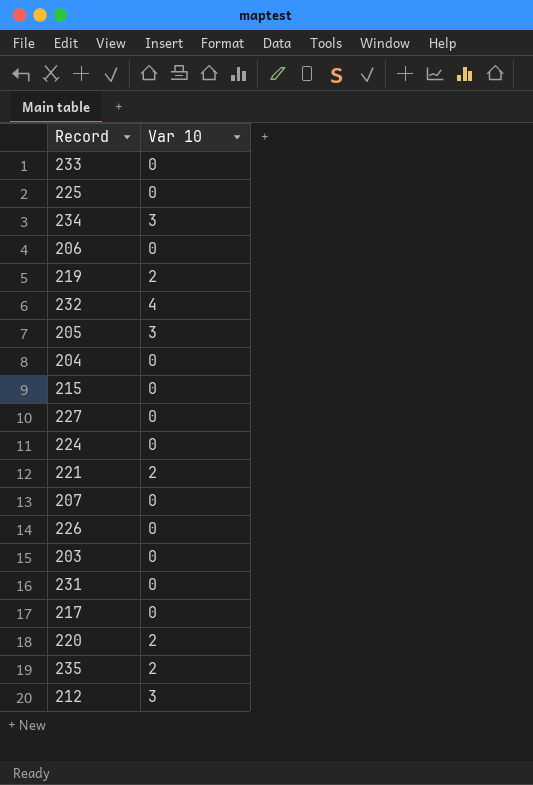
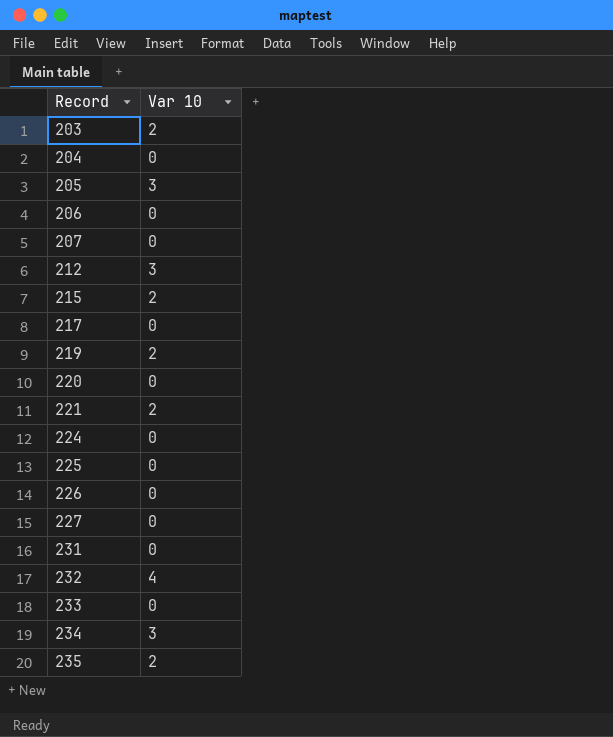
row order: none -> Record ascending
203 | Var 10: 0 -> 2
215 | Var 10: 0 -> 2
220 | Var 10: 2 -> 0

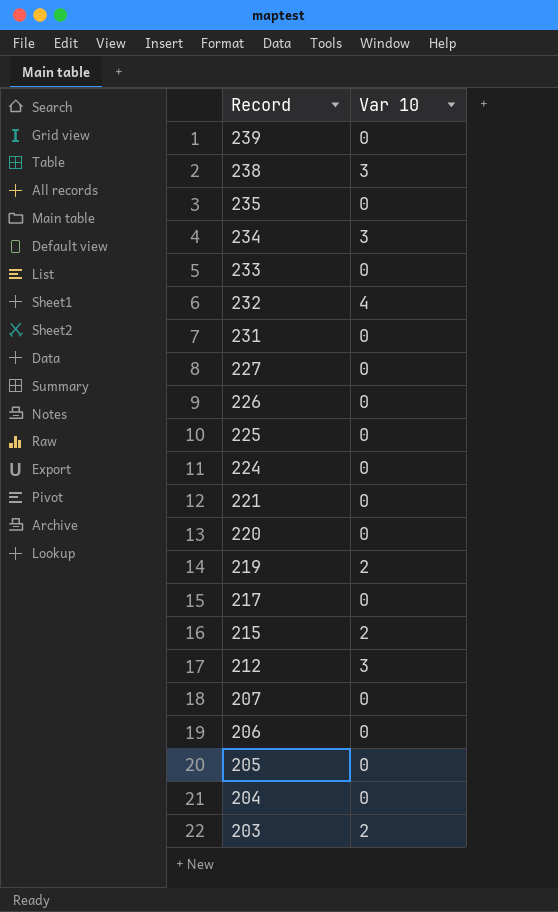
row order: Record ascending -> Record descending
row 239: none -> 0
row 238: none -> 3
235 | Var 10: 2 -> 0
221 | Var 10: 2 -> 0
205 | Var 10: 3 -> 0

